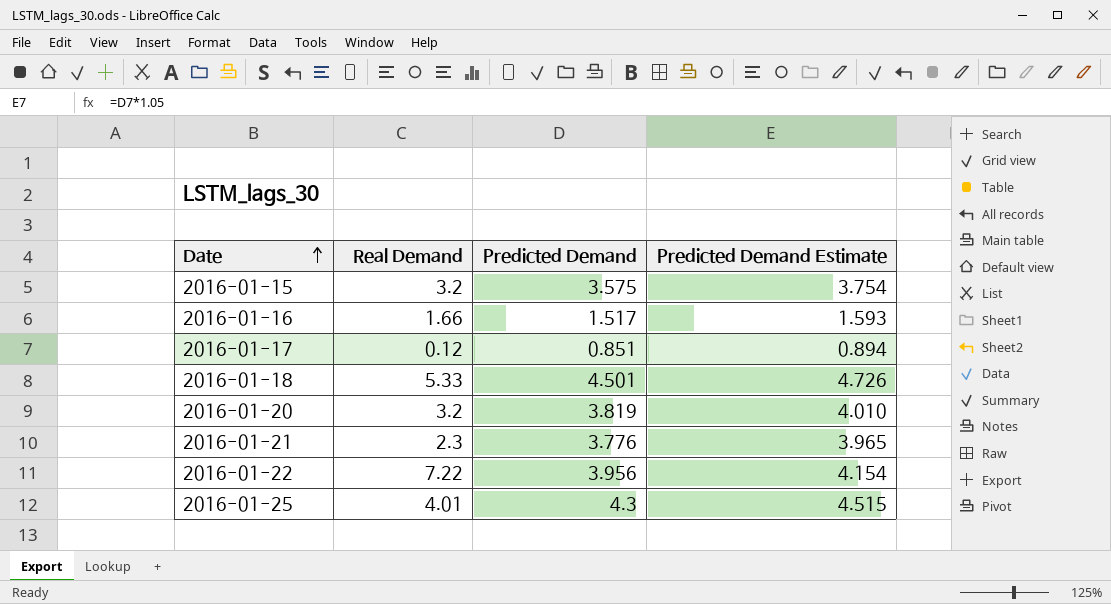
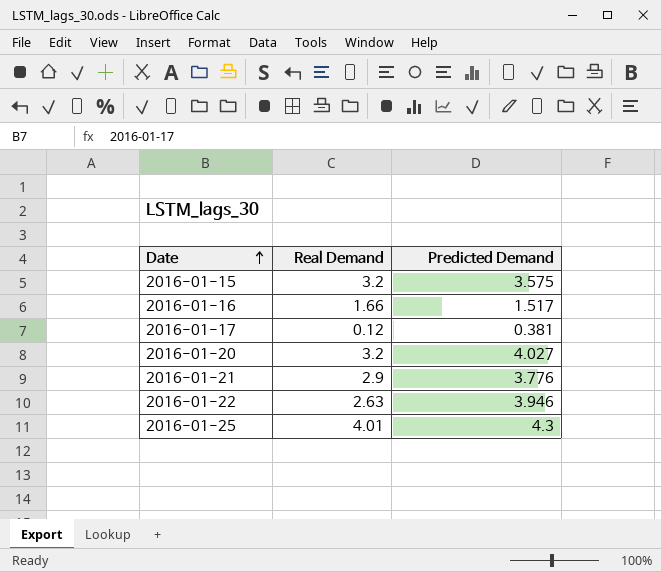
column Predicted Demand Estimate | formula: [Predicted Demand] * 1.05 -> none
row 2016-01-18: 5.33 | 4.501 | 4.726 -> none
2016-01-17 | Predicted Demand: 0.851 -> 0.381
2016-01-20 | Predicted Demand: 3.819 -> 4.027
2016-01-21 | Real Demand: 2.3 -> 2.9
2016-01-22 | Real Demand: 7.22 -> 2.63
2016-01-22 | Predicted Demand: 3.956 -> 3.946

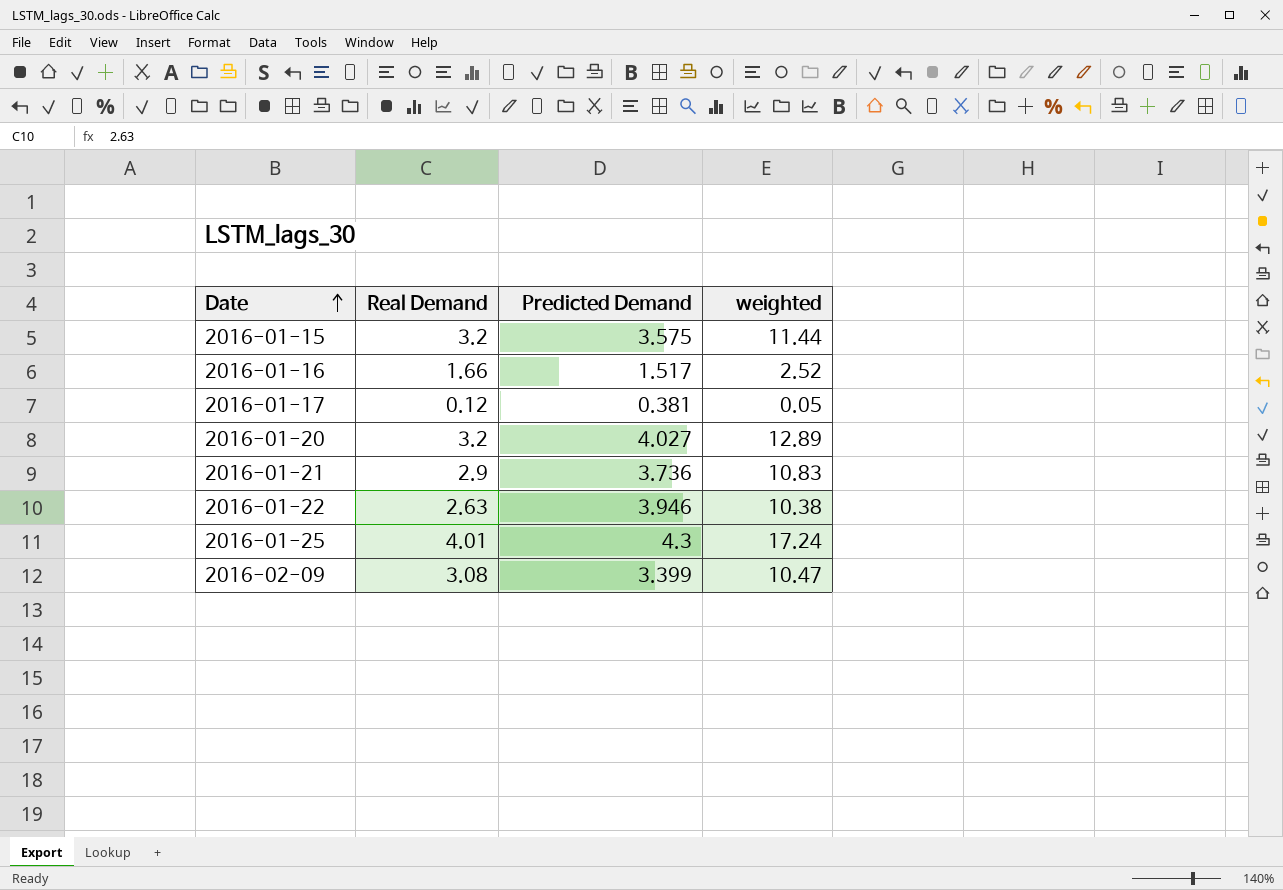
column weighted | formula: none -> [Real Demand] * [Predicted Demand]
2016-01-21 | Predicted Demand: 3.776 -> 3.736
row 2016-02-09: none -> 3.08 | 3.399 | 10.47

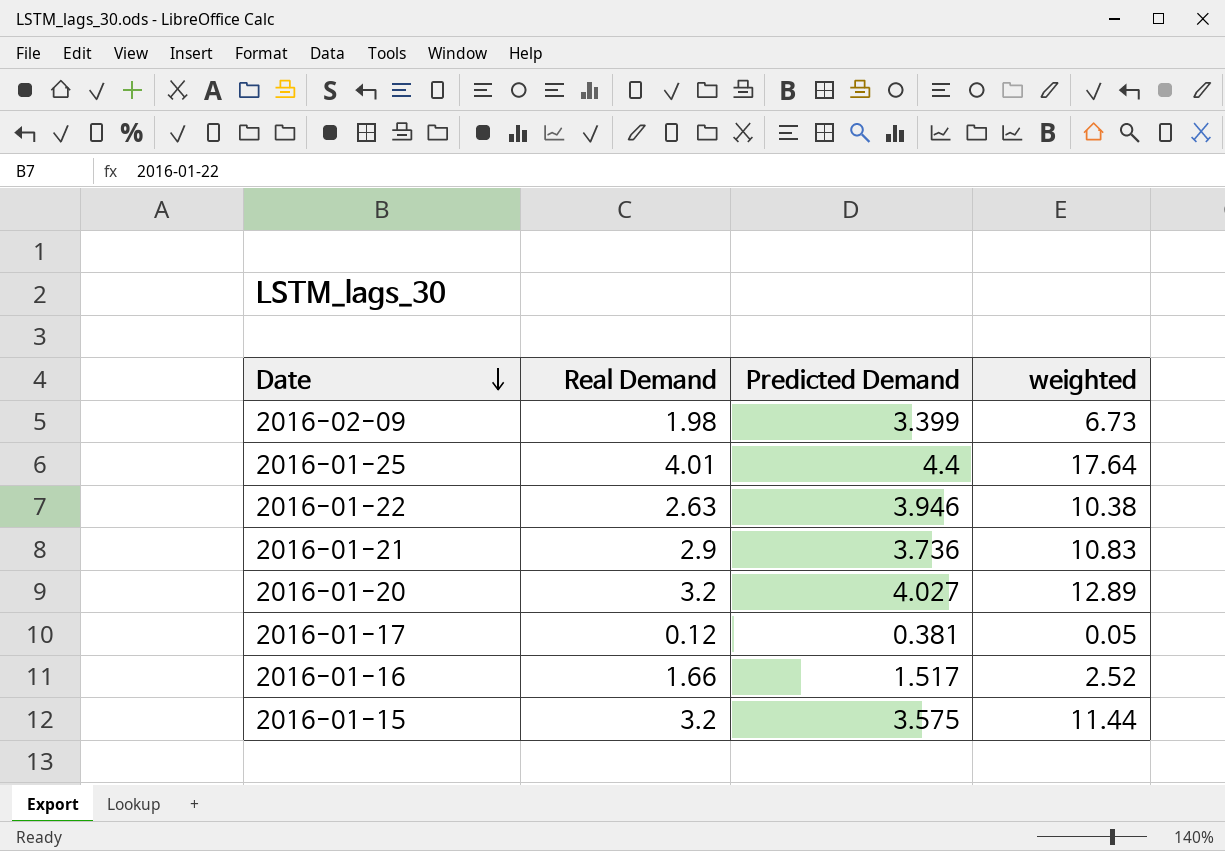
row order: Date ascending -> Date descending
2016-02-09 | Real Demand: 3.08 -> 1.98
2016-02-09 | weighted: 10.47 -> 6.73
2016-01-25 | Predicted Demand: 4.3 -> 4.4
2016-01-25 | weighted: 17.24 -> 17.64

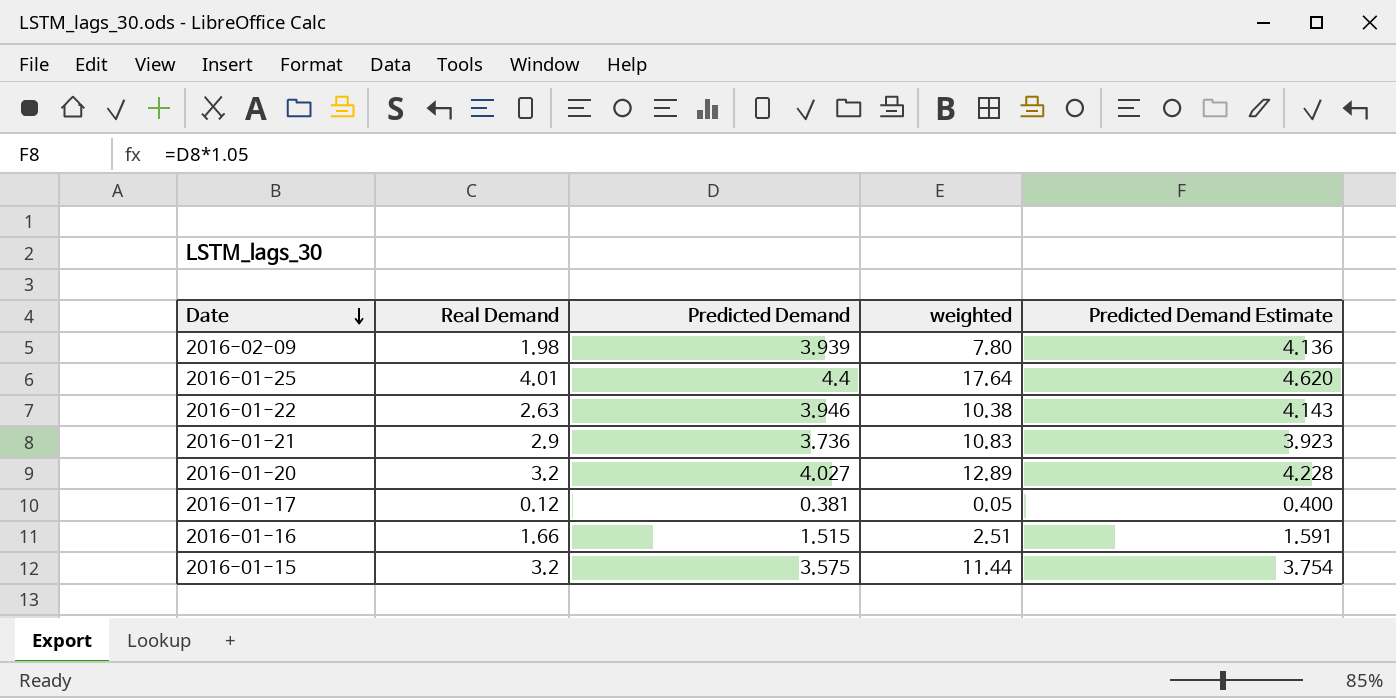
column Predicted Demand Estimate | formula: none -> [Predicted Demand] * 1.05
2016-02-09 | Predicted Demand: 3.399 -> 3.939
2016-02-09 | weighted: 6.73 -> 7.80
2016-01-16 | Predicted Demand: 1.517 -> 1.515
2016-01-16 | weighted: 2.52 -> 2.51

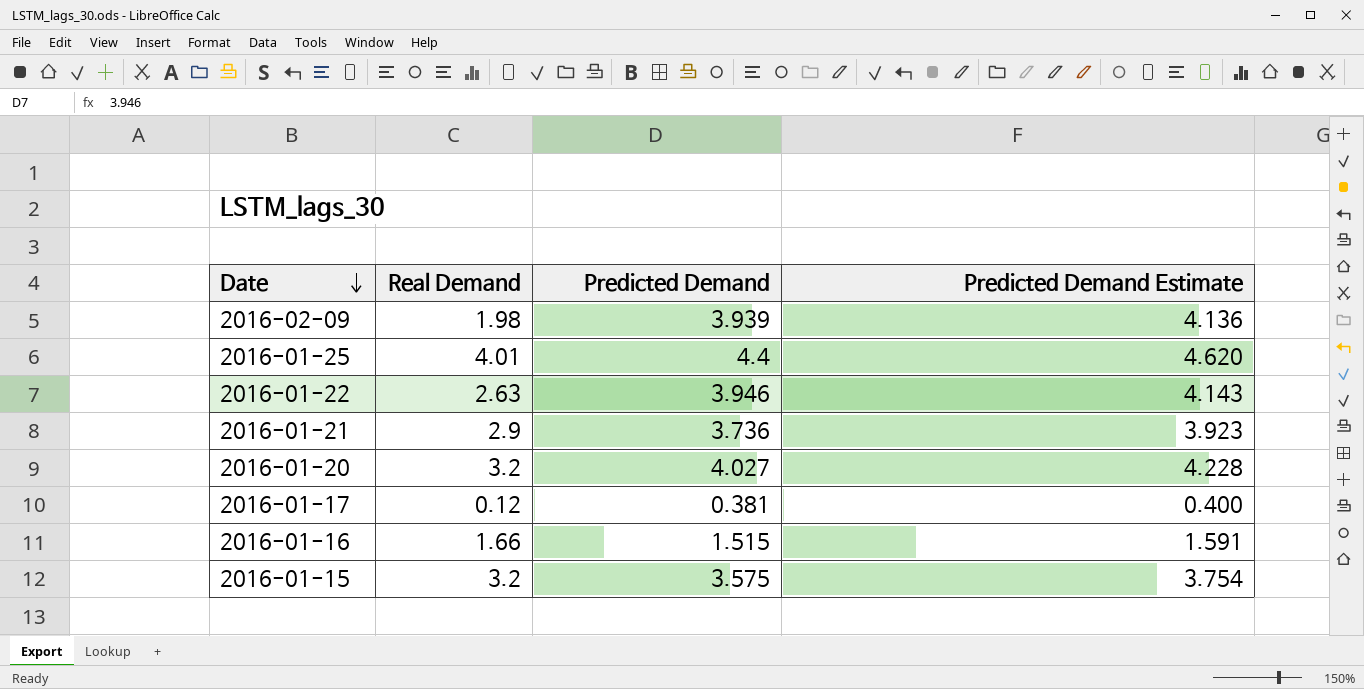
column weighted | formula: [Real Demand] * [Predicted Demand] -> none

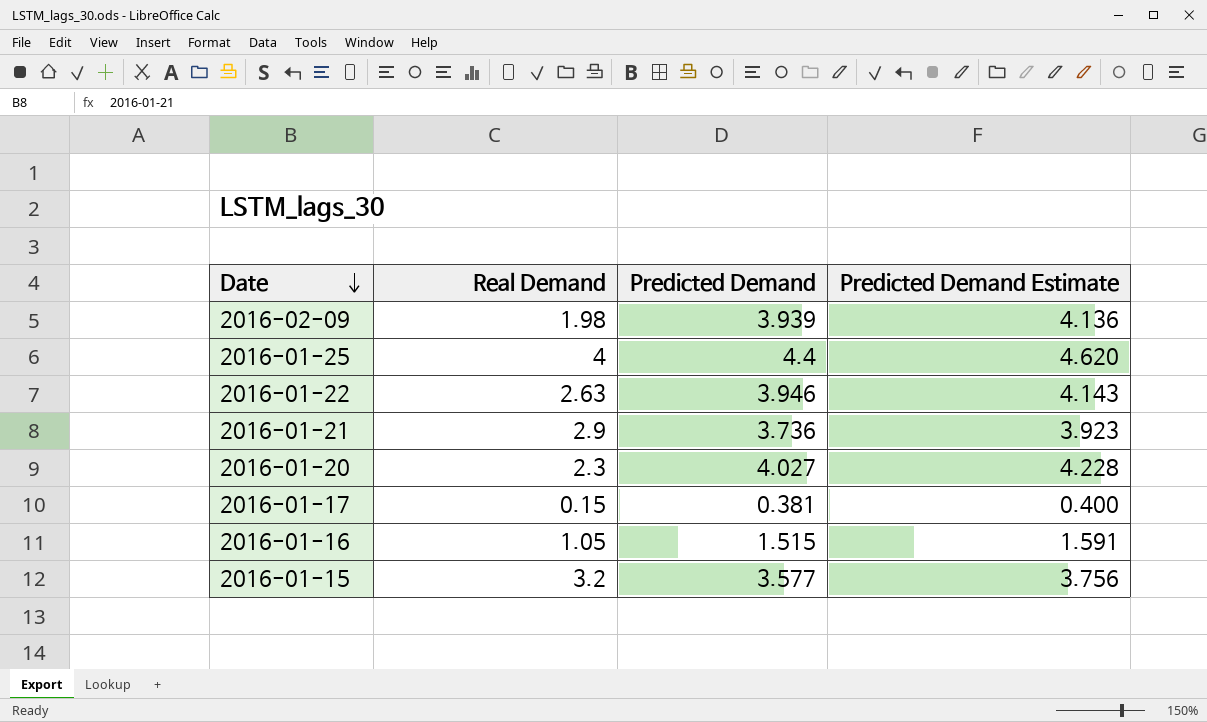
2016-01-25 | Real Demand: 4.01 -> 4
2016-01-20 | Real Demand: 3.2 -> 2.3
2016-01-17 | Real Demand: 0.12 -> 0.15
2016-01-16 | Real Demand: 1.66 -> 1.05
2016-01-15 | Predicted Demand: 3.575 -> 3.577
2016-01-15 | Predicted Demand Estimate: 3.754 -> 3.756

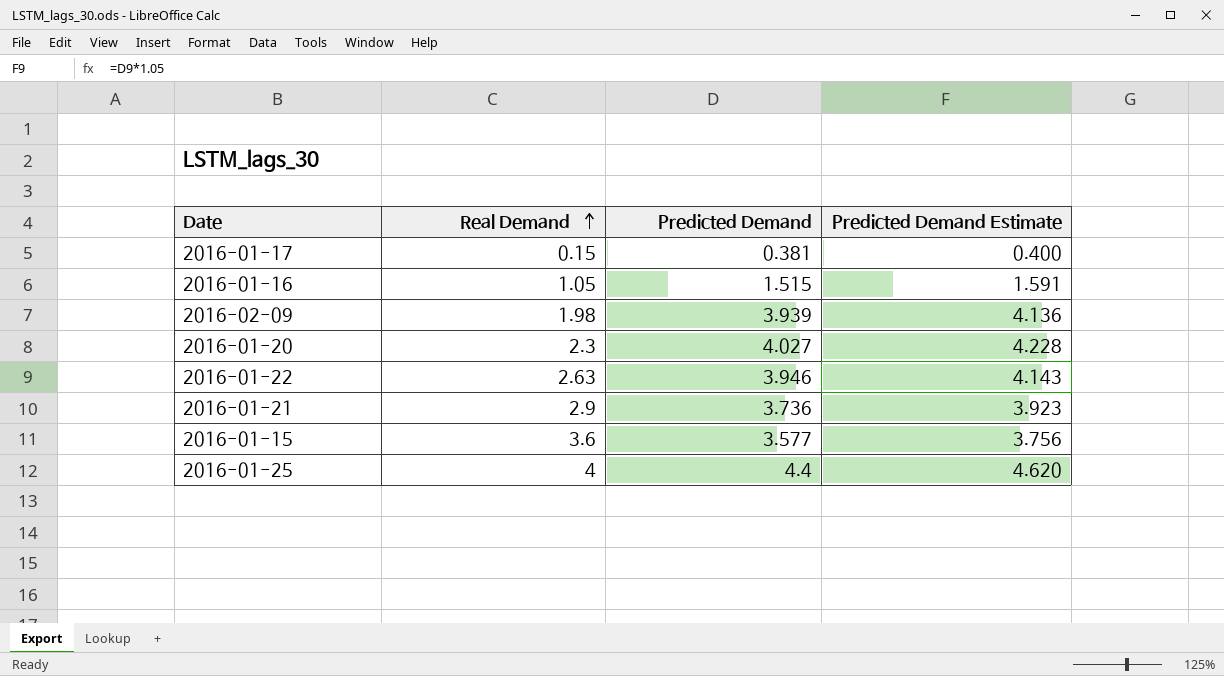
row order: Date descending -> Real Demand ascending
2016-01-15 | Real Demand: 3.2 -> 3.6

